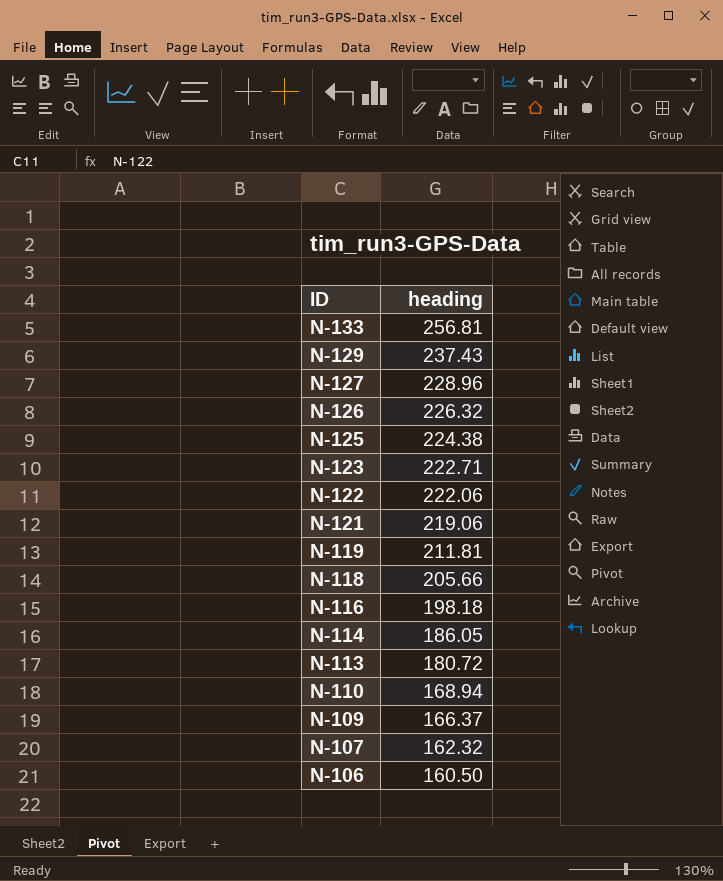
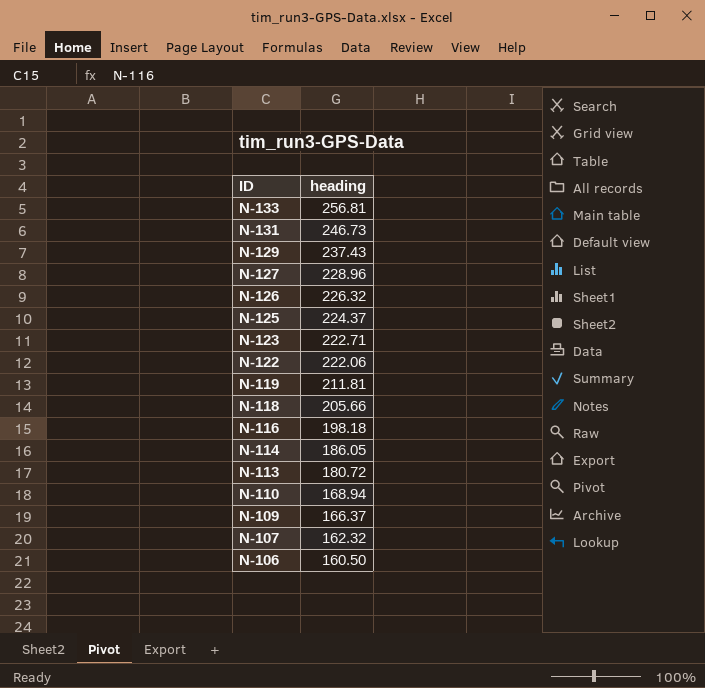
row N-121: 219.06 -> none
row N-131: none -> 246.73
N-125 | heading: 224.38 -> 224.37

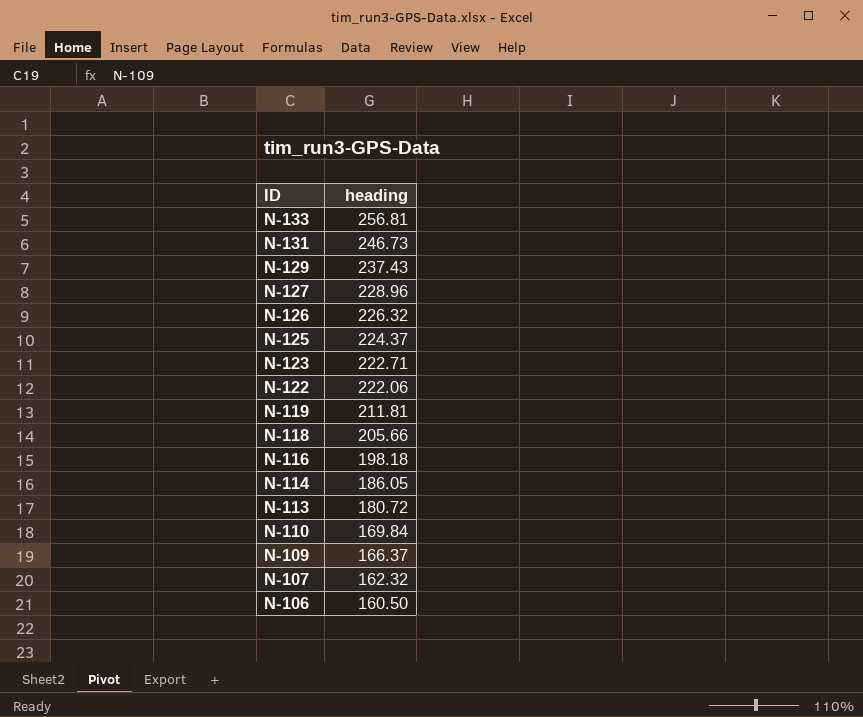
N-110 | heading: 168.94 -> 169.84

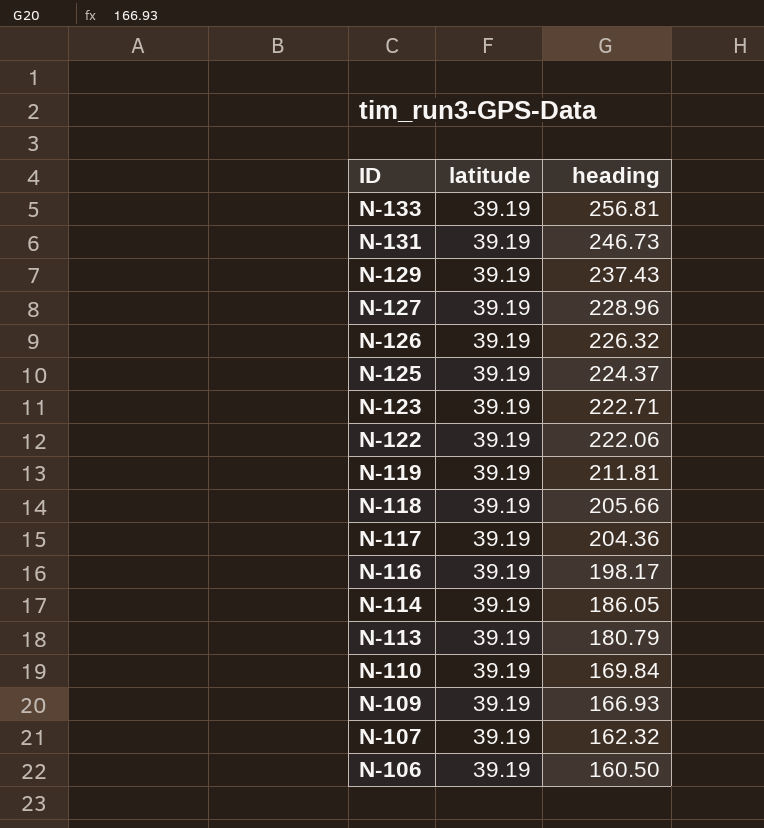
column latitude | position: none -> 2
row N-117: none -> 39.19 | 204.36
N-116 | heading: 198.18 -> 198.17
N-113 | heading: 180.72 -> 180.79
N-109 | heading: 166.37 -> 166.93

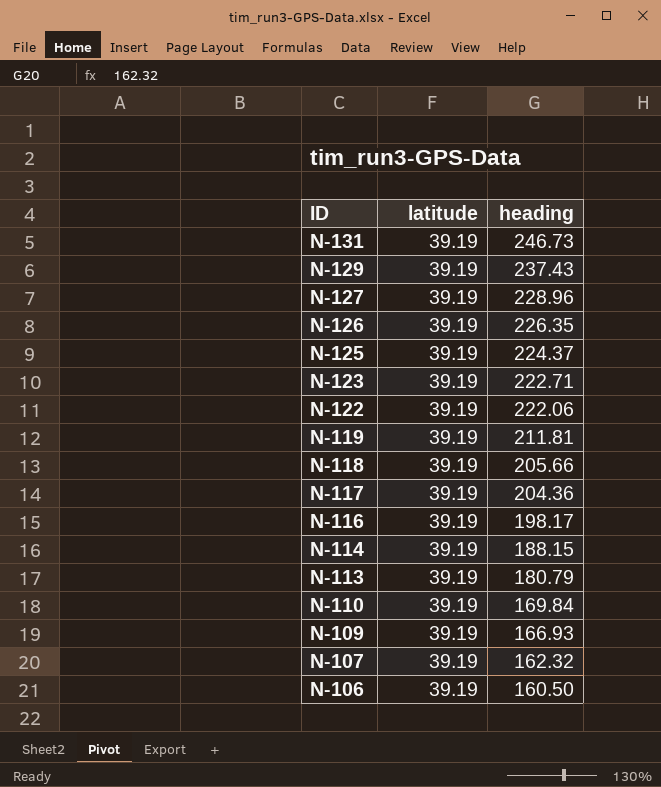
row N-133: 39.19 | 256.81 -> none
N-126 | heading: 226.32 -> 226.35
N-114 | heading: 186.05 -> 188.15

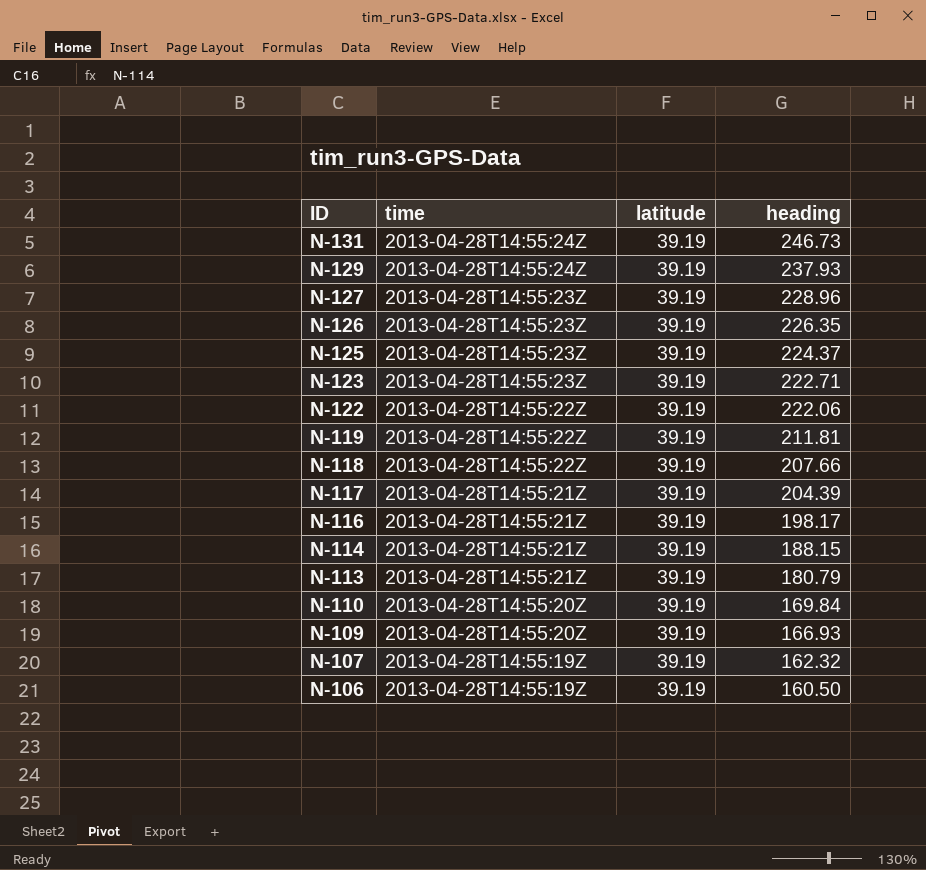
column time | position: none -> 2
N-129 | heading: 237.43 -> 237.93
N-118 | heading: 205.66 -> 207.66
N-117 | heading: 204.36 -> 204.39

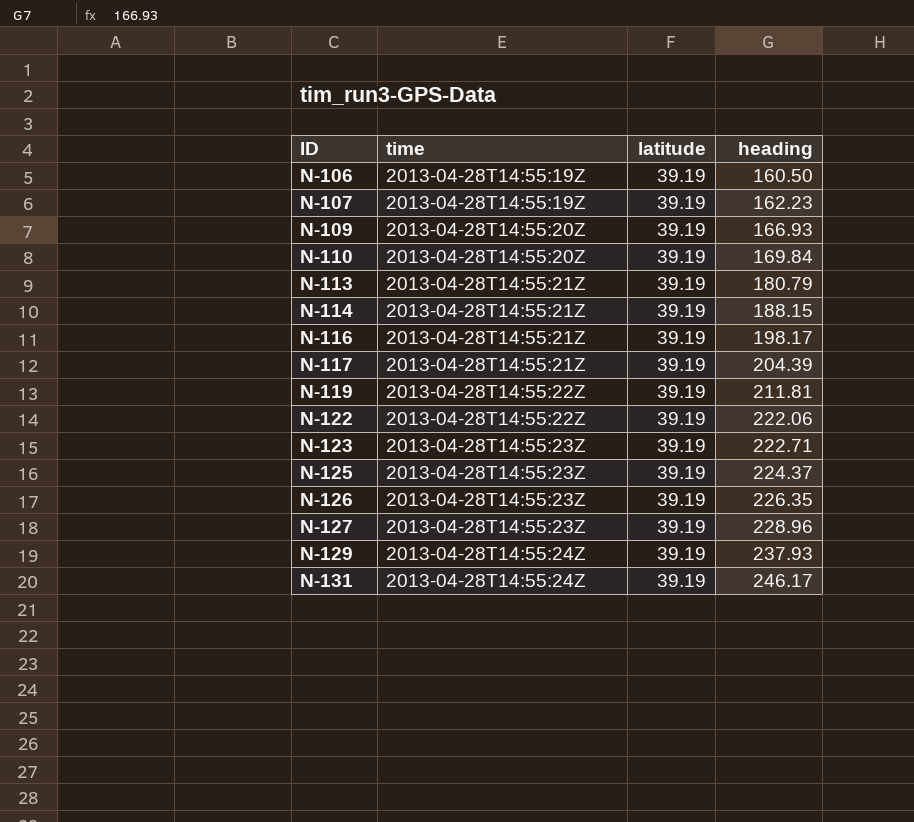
row order: ID descending -> ID ascending
row N-118: 2013-04-28T14:55:22Z | 39.19 | 207.66 -> none
N-107 | heading: 162.32 -> 162.23
N-131 | heading: 246.73 -> 246.17

